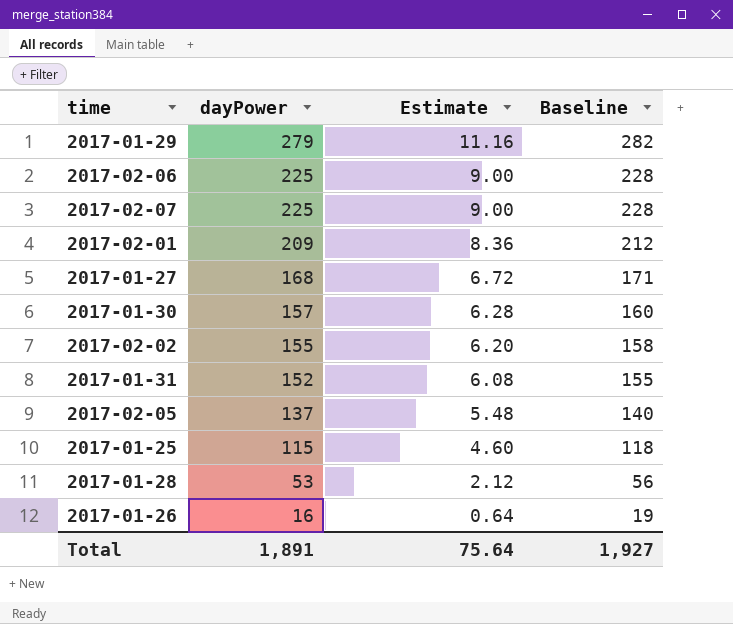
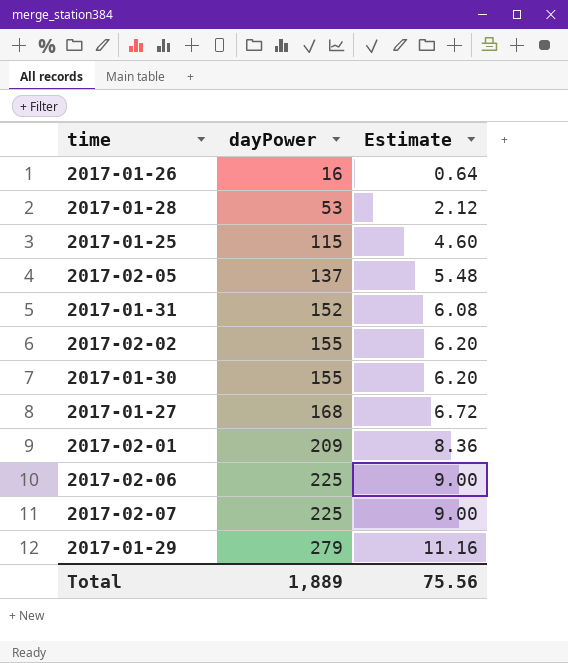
row order: dayPower descending -> dayPower ascending
column Baseline | formula: [dayPower] + 3 -> none
2017-01-30 | dayPower: 157 -> 155
2017-01-30 | Estimate: 6.28 -> 6.20
Total | dayPower: 1,891 -> 1,889
Total | Estimate: 75.64 -> 75.56

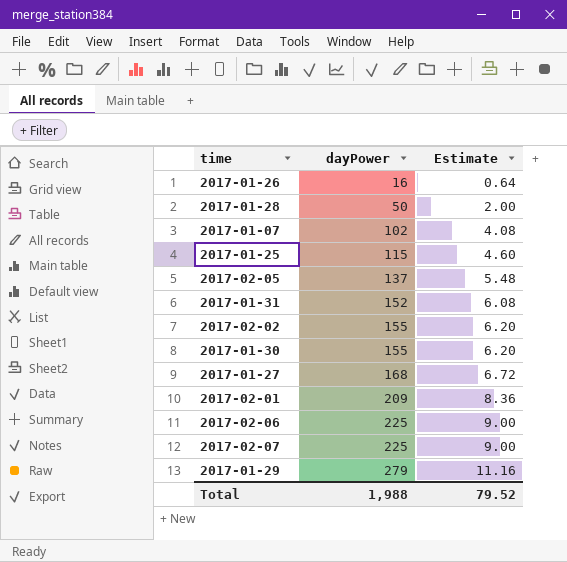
2017-01-28 | dayPower: 53 -> 50
2017-01-28 | Estimate: 2.12 -> 2.00
row 2017-01-07: none -> 102 | 4.08
Total | dayPower: 1,889 -> 1,988
Total | Estimate: 75.56 -> 79.52

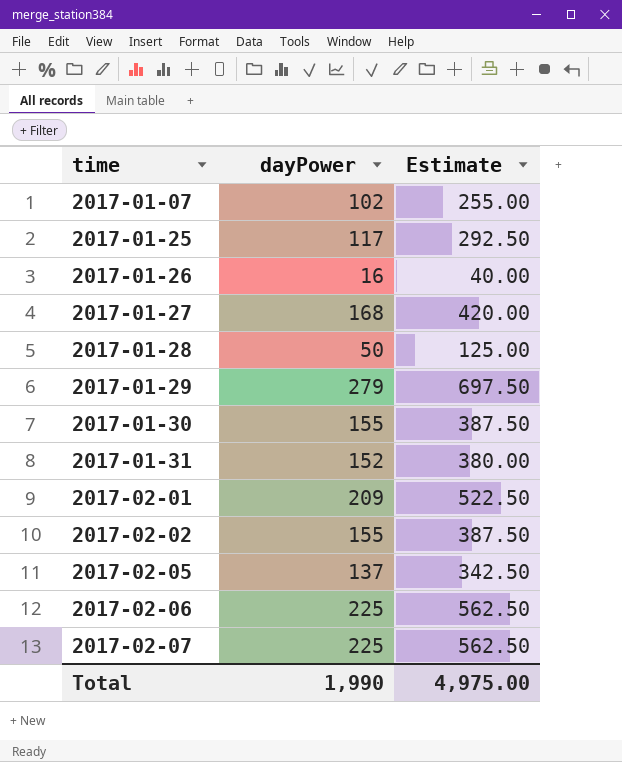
row order: dayPower ascending -> time ascending
column Estimate | formula: [dayPower] * 0.04 -> [dayPower] * 2.5
2017-01-25 | dayPower: 115 -> 117
Total | dayPower: 1,988 -> 1,990
Total | Estimate: 79.52 -> 4,975.00

